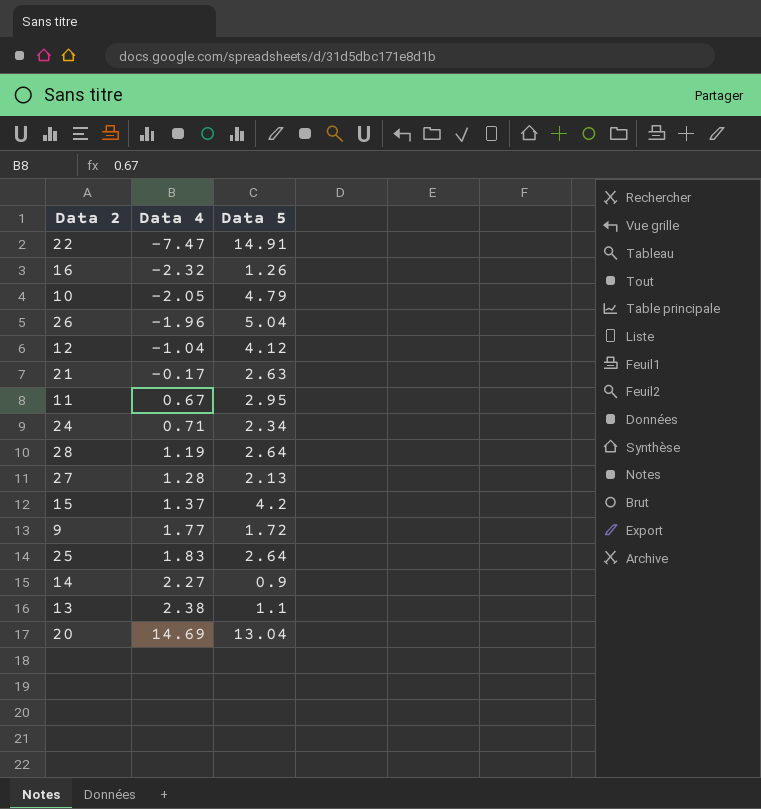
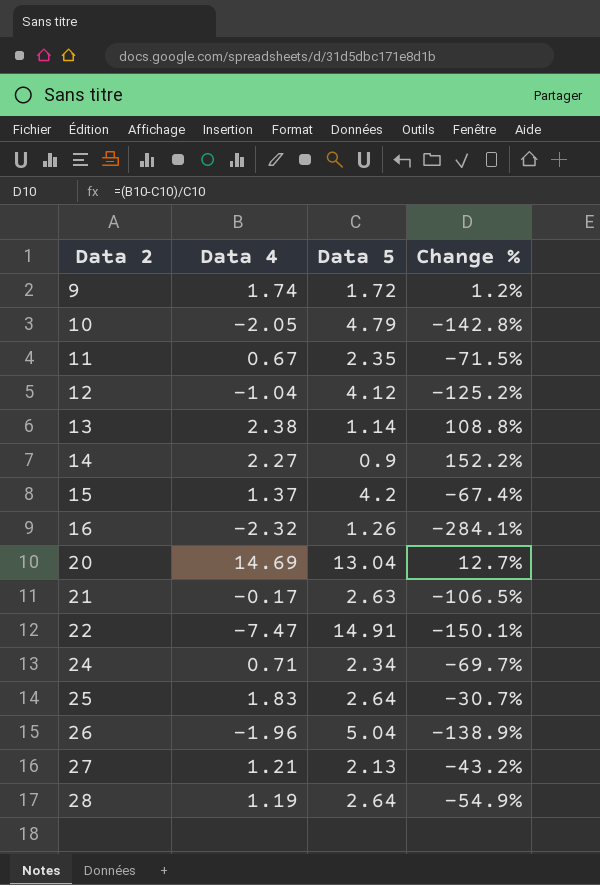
row order: Data 4 ascending -> Data 2 ascending
column Change % | formula: none -> ([Data 4] - [Data 5]) / [Data 5]
9 | Data 4: 1.77 -> 1.74
11 | Data 5: 2.95 -> 2.35
13 | Data 5: 1.1 -> 1.14
27 | Data 4: 1.28 -> 1.21

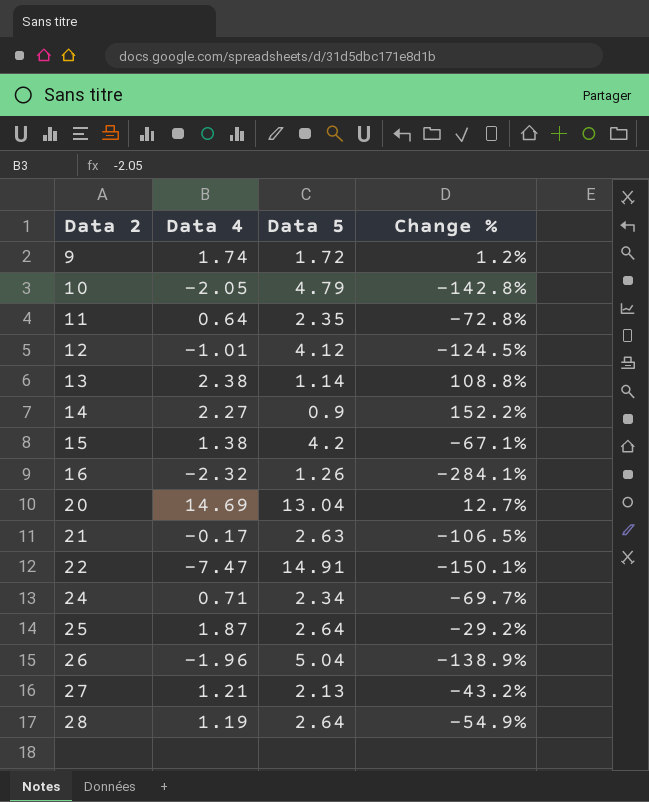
11 | Data 4: 0.67 -> 0.64
11 | Change %: -71.5% -> -72.8%
12 | Data 4: -1.04 -> -1.01
12 | Change %: -125.2% -> -124.5%
15 | Data 4: 1.37 -> 1.38
15 | Change %: -67.4% -> -67.1%
25 | Data 4: 1.83 -> 1.87
25 | Change %: -30.7% -> -29.2%

